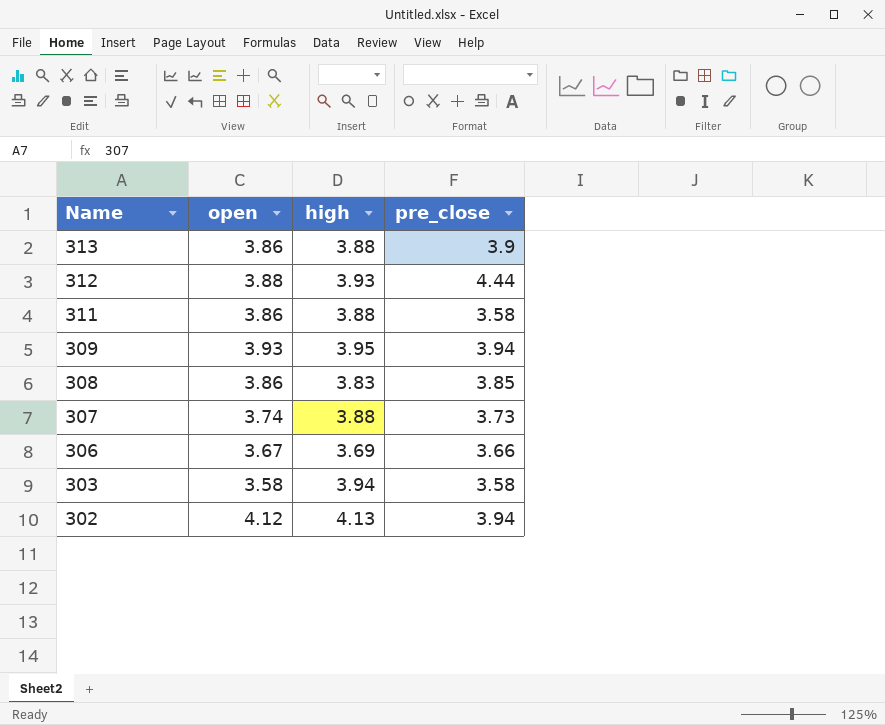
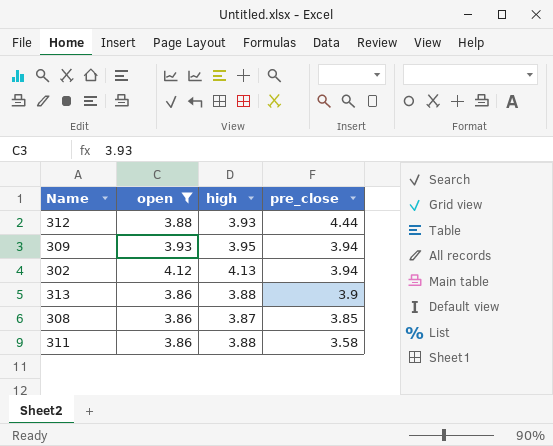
filter: none -> open >= 3.86
row order: Name descending -> pre_close descending
308 | high: 3.83 -> 3.87

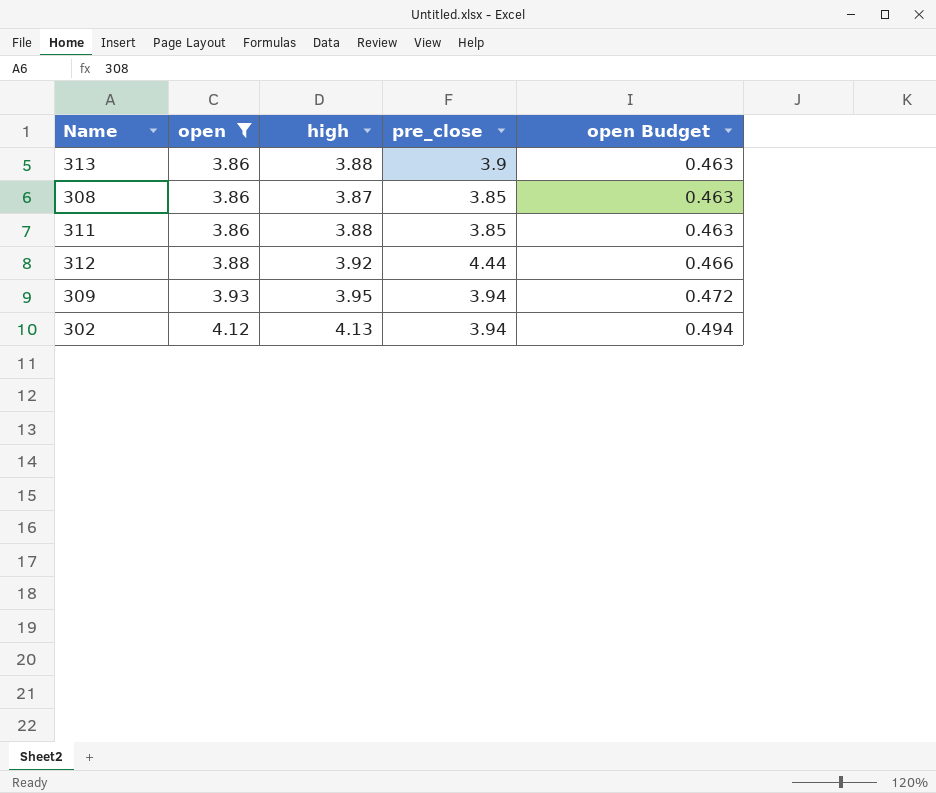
row order: pre_close descending -> open ascending
column open Budget | formula: none -> [open] * 0.12
311 | pre_close: 3.58 -> 3.85
312 | high: 3.93 -> 3.92

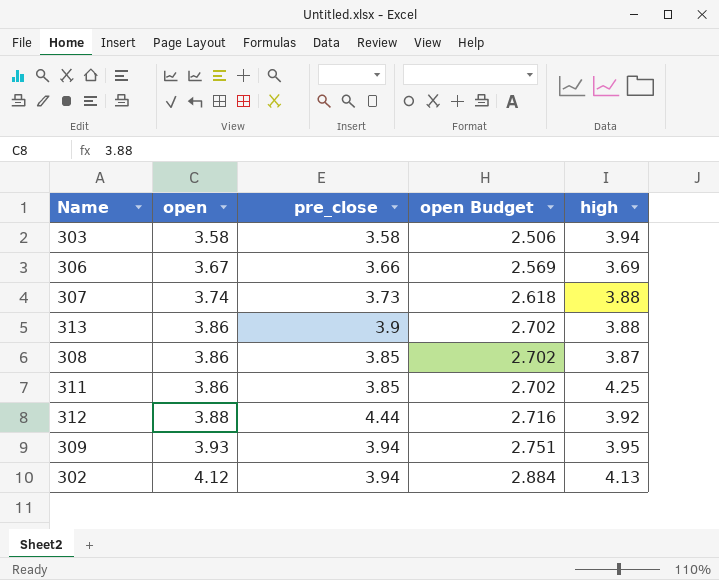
filter: open >= 3.86 -> none
column open Budget | formula: [open] * 0.12 -> [open] * 0.7
column high | position: 3 -> 5
311 | high: 3.88 -> 4.25

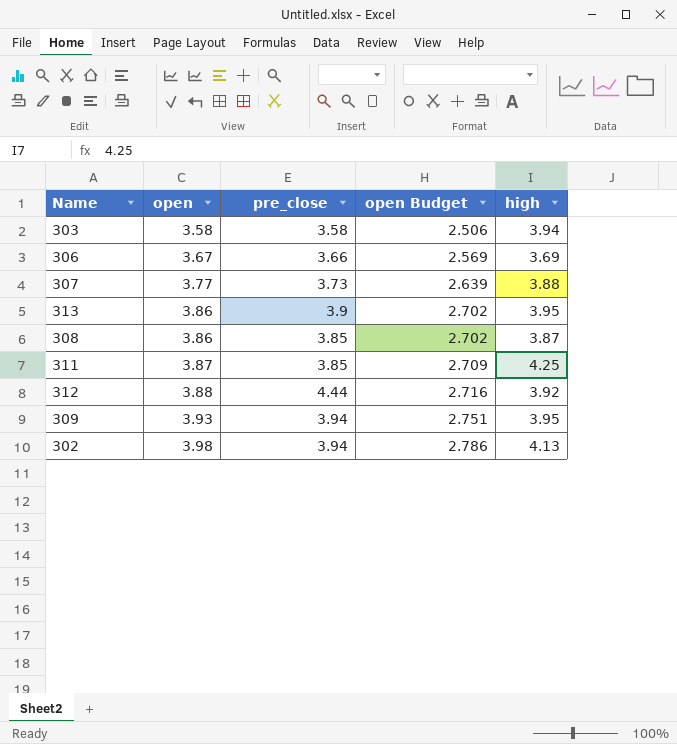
307 | open: 3.74 -> 3.77
307 | open Budget: 2.618 -> 2.639
313 | high: 3.88 -> 3.95
311 | open: 3.86 -> 3.87
311 | open Budget: 2.702 -> 2.709
302 | open: 4.12 -> 3.98
302 | open Budget: 2.884 -> 2.786

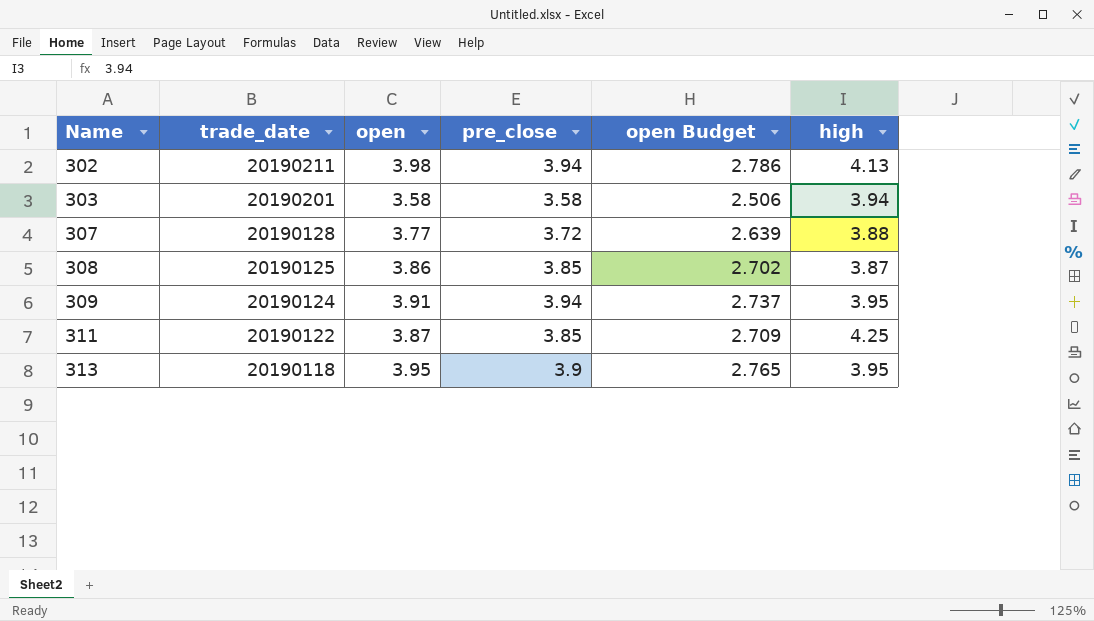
row order: open ascending -> Name ascending
column trade_date | position: none -> 2
row 306: 3.67 | 3.66 | 2.569 | 3.69 -> none
row 312: 3.88 | 4.44 | 2.716 | 3.92 -> none
307 | pre_close: 3.73 -> 3.72
309 | open: 3.93 -> 3.91
309 | open Budget: 2.751 -> 2.737
313 | open: 3.86 -> 3.95
313 | open Budget: 2.702 -> 2.765

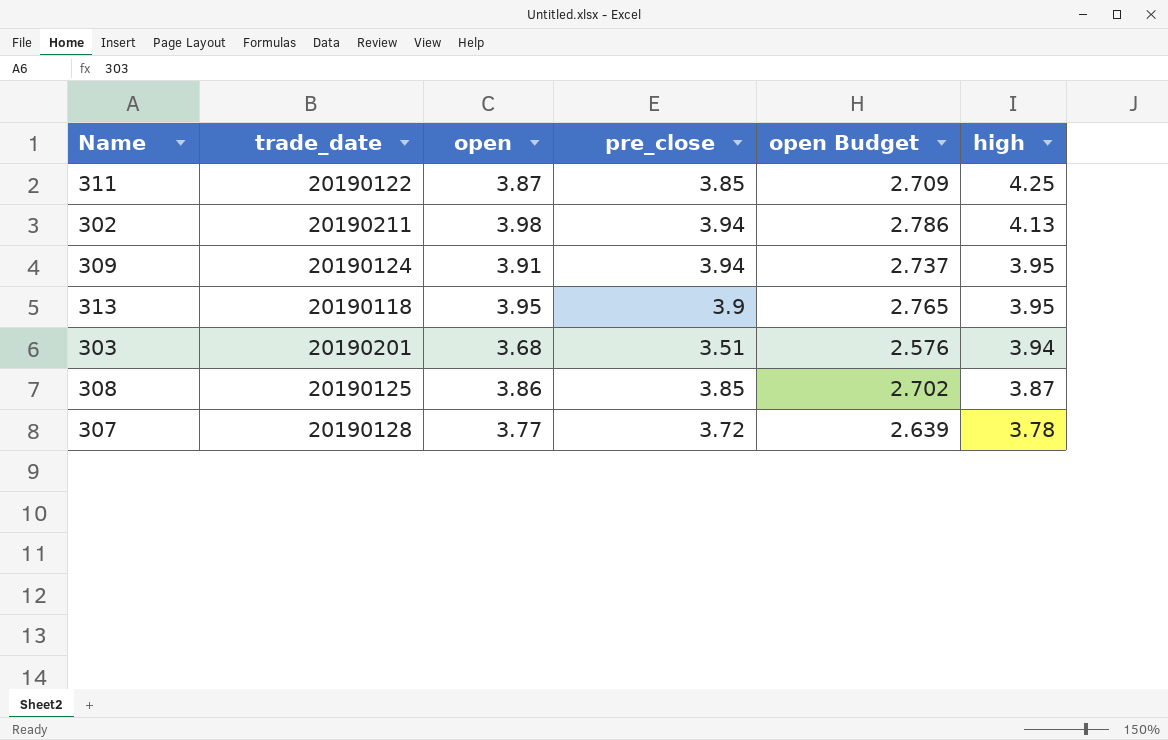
row order: Name ascending -> high descending
303 | open: 3.58 -> 3.68
303 | pre_close: 3.58 -> 3.51
303 | open Budget: 2.506 -> 2.576
307 | high: 3.88 -> 3.78

